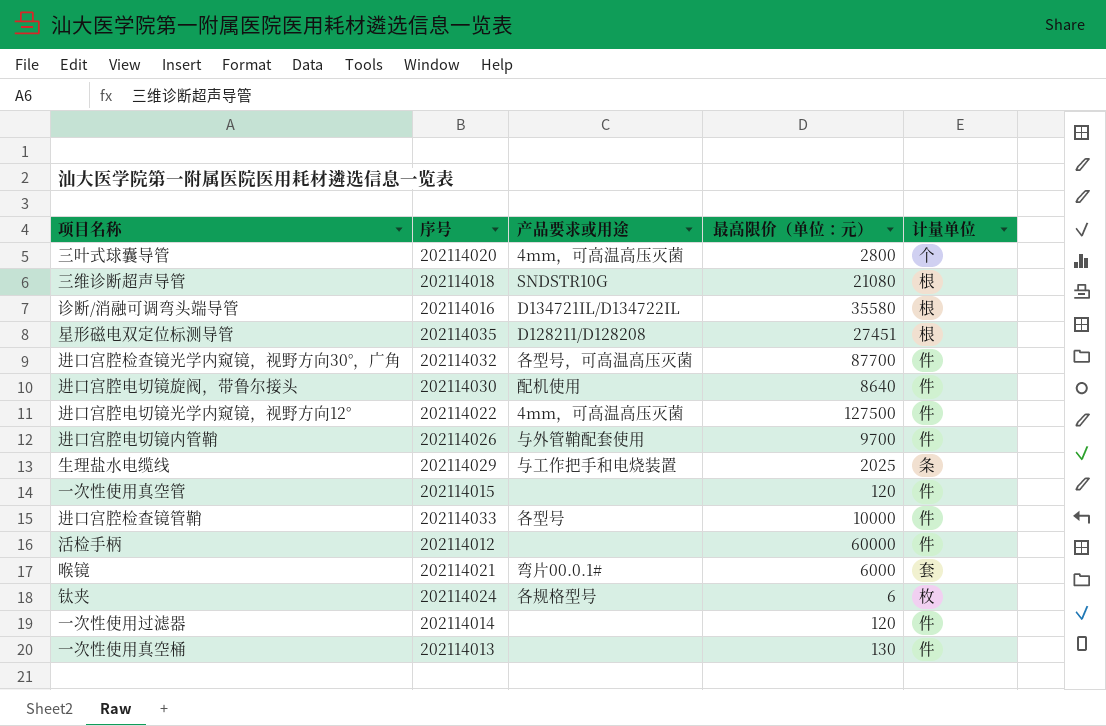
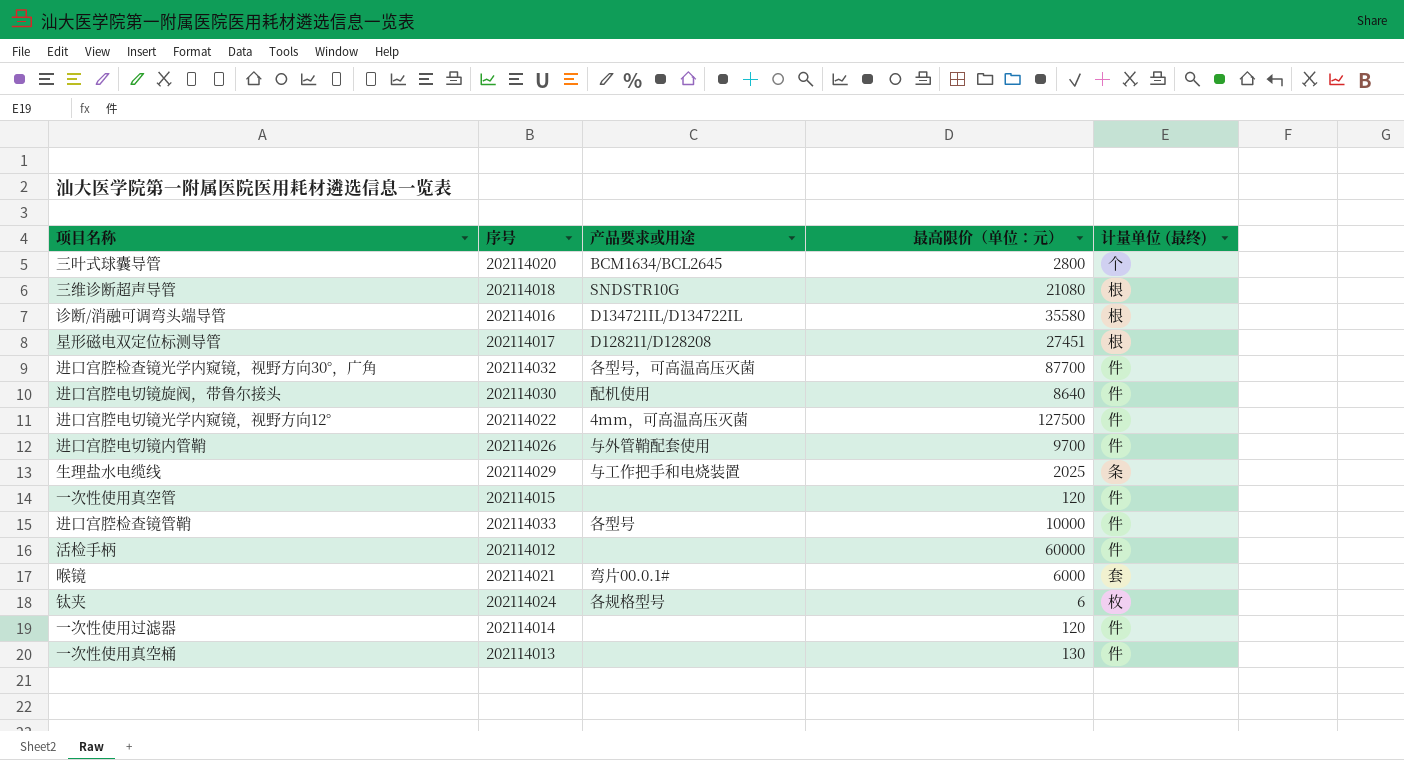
column name: 计量单位 -> 计量单位 (最终)
三叶式球囊导管 | 产品要求或用途: 4mm，可高温高压灭菌 -> BCM1634/BCL2645
星形磁电双定位标测导管 | 序号: 202114035 -> 202114017

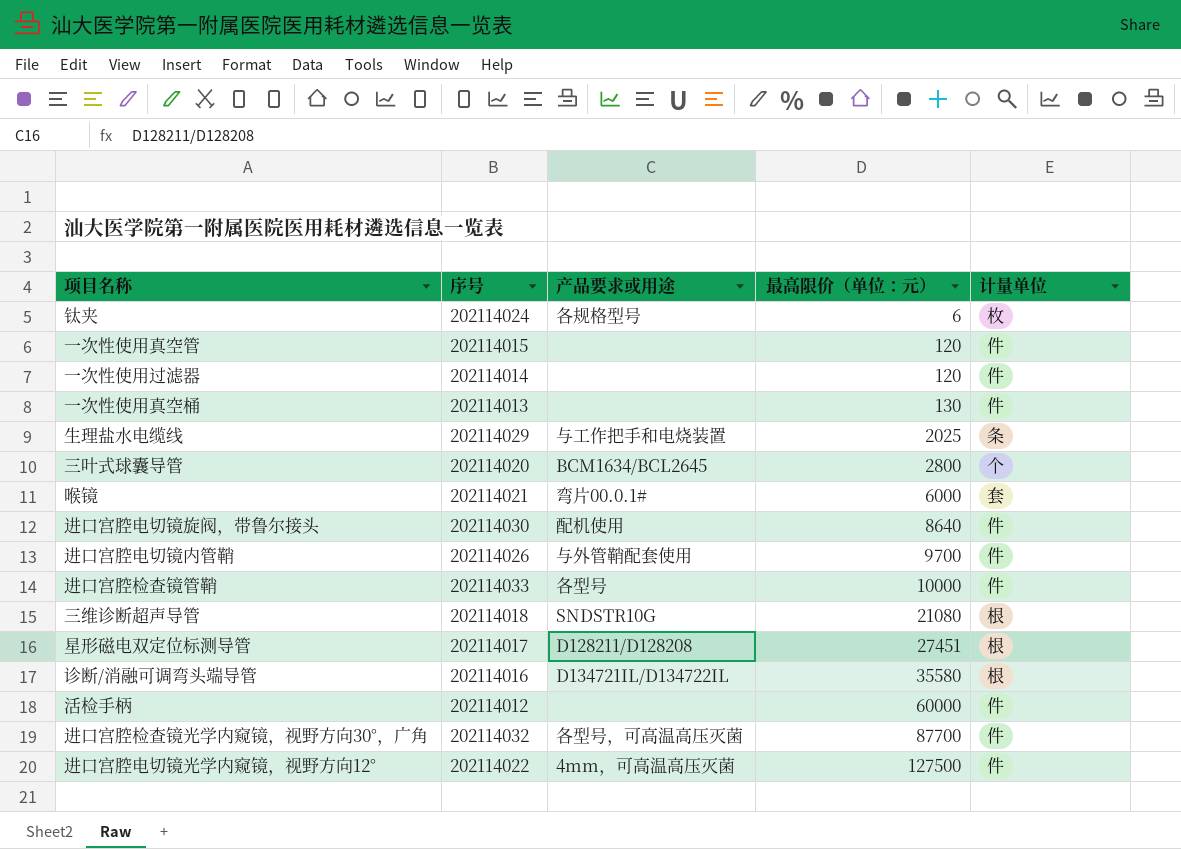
row order: none -> 最高限价（单位：元） ascending
column name: 计量单位 (最终) -> 计量单位

